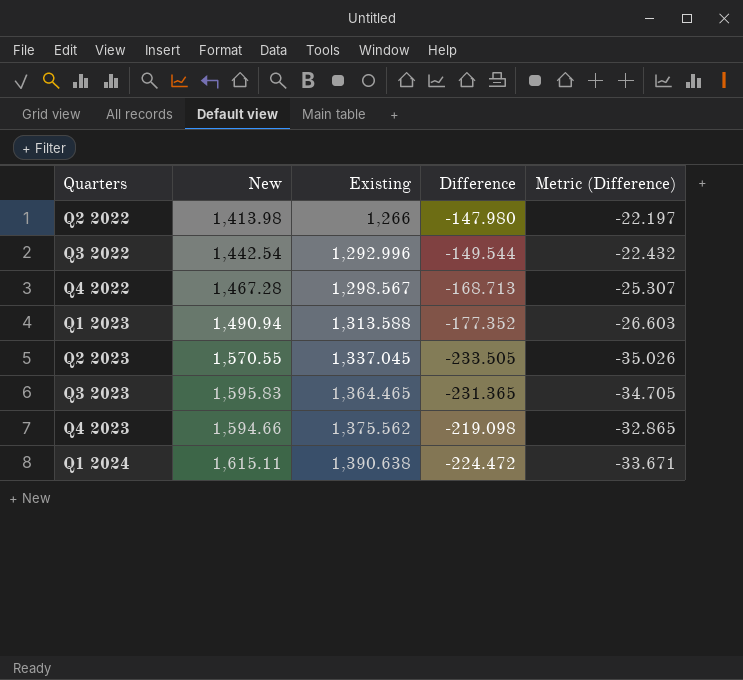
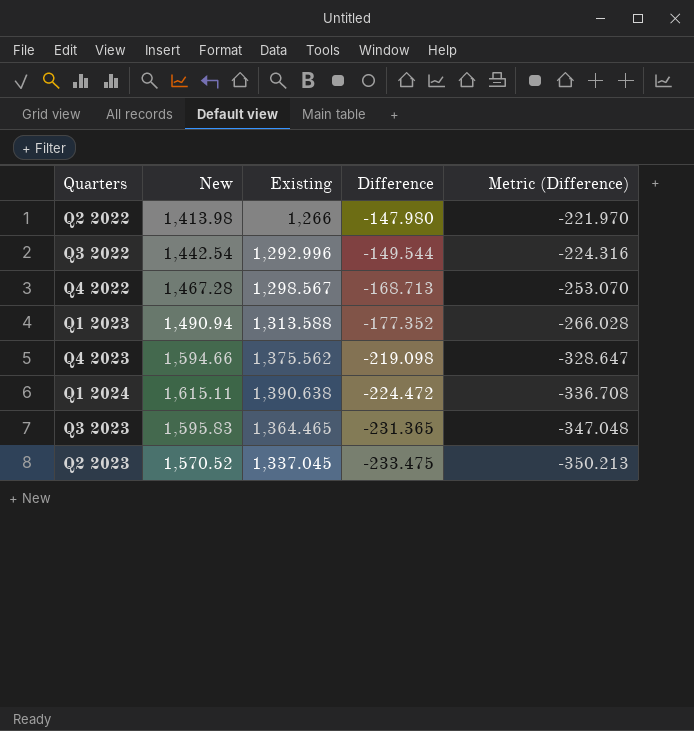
row order: Quarters ascending -> Difference descending
column Metric (Difference) | formula: [Difference] * 0.15 -> [Difference] * 1.5
Q2 2023 | New: 1,570.55 -> 1,570.52
Q2 2023 | Difference: -233.505 -> -233.475

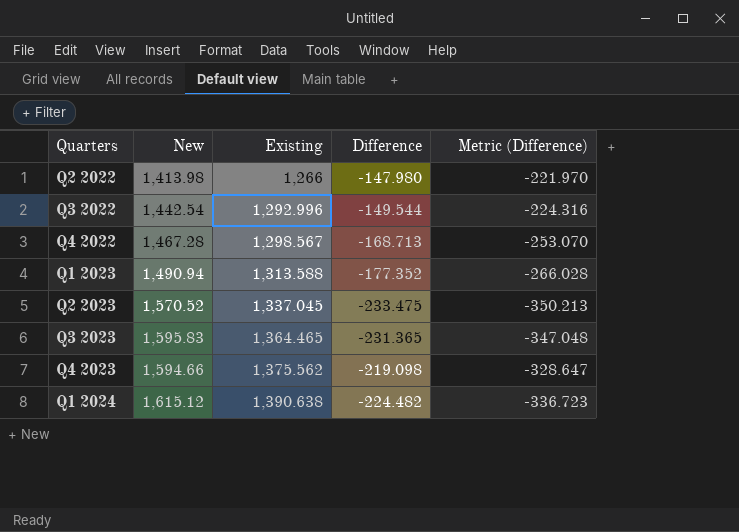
row order: Difference descending -> Quarters ascending
Q1 2024 | New: 1,615.11 -> 1,615.12
Q1 2024 | Difference: -224.472 -> -224.482
Q1 2024 | Metric (Difference): -336.708 -> -336.723

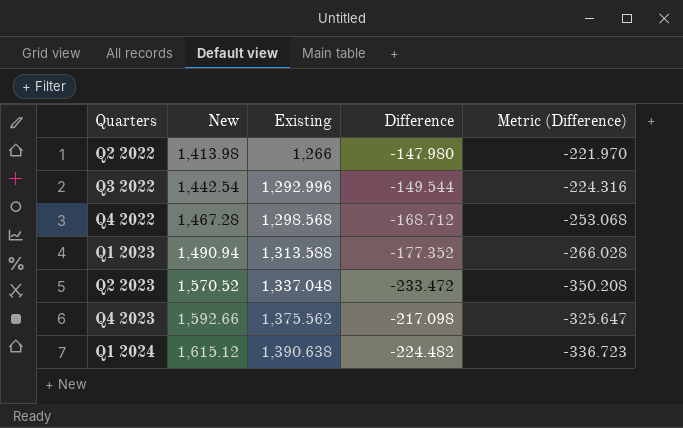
row Q3 2023: 1,595.83 | 1,364.465 | -231.365 | -347.048 -> none
Q4 2022 | Existing: 1,298.567 -> 1,298.568
Q4 2022 | Difference: -168.713 -> -168.712
Q4 2022 | Metric (Difference): -253.070 -> -253.068
Q2 2023 | Existing: 1,337.045 -> 1,337.048
Q2 2023 | Difference: -233.475 -> -233.472
Q2 2023 | Metric (Difference): -350.213 -> -350.208
Q4 2023 | New: 1,594.66 -> 1,592.66
Q4 2023 | Difference: -219.098 -> -217.098
Q4 2023 | Metric (Difference): -328.647 -> -325.647

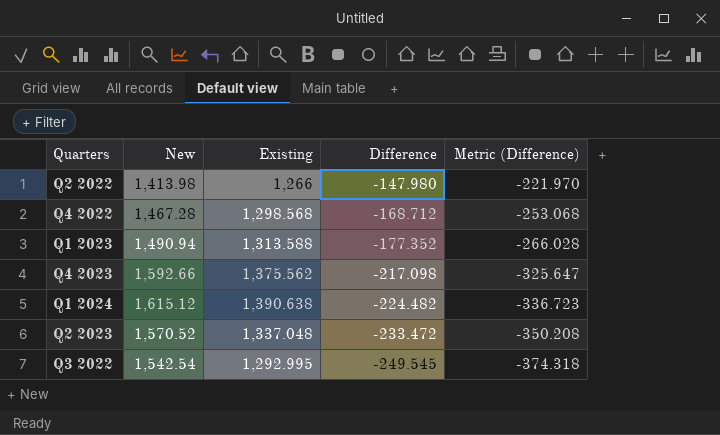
row order: Quarters ascending -> Difference descending
Q3 2022 | New: 1,442.54 -> 1,542.54
Q3 2022 | Existing: 1,292.996 -> 1,292.995
Q3 2022 | Difference: -149.544 -> -249.545
Q3 2022 | Metric (Difference): -224.316 -> -374.318

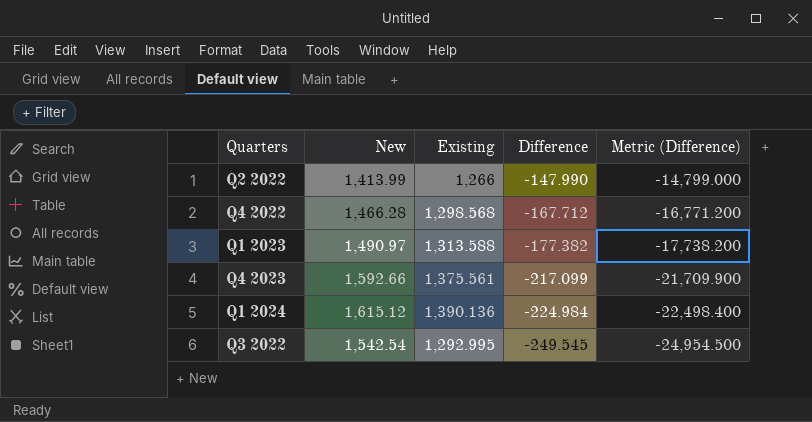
column Metric (Difference) | formula: [Difference] * 1.5 -> [Difference] * 100
row Q2 2023: 1,570.52 | 1,337.048 | -233.472 | -350.208 -> none
Q2 2022 | New: 1,413.98 -> 1,413.99
Q2 2022 | Difference: -147.980 -> -147.990
Q4 2022 | New: 1,467.28 -> 1,466.28
Q4 2022 | Difference: -168.712 -> -167.712
Q1 2023 | New: 1,490.94 -> 1,490.97
Q1 2023 | Difference: -177.352 -> -177.382
Q4 2023 | Existing: 1,375.562 -> 1,375.561
Q4 2023 | Difference: -217.098 -> -217.099
Q1 2024 | Existing: 1,390.638 -> 1,390.136
Q1 2024 | Difference: -224.482 -> -224.984

